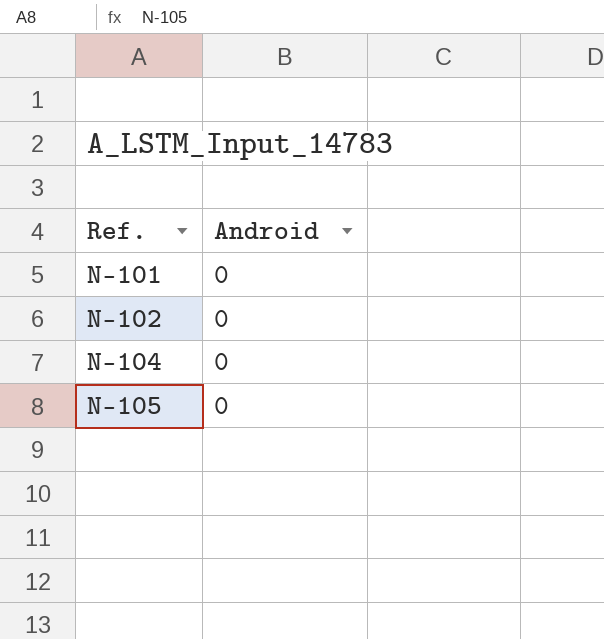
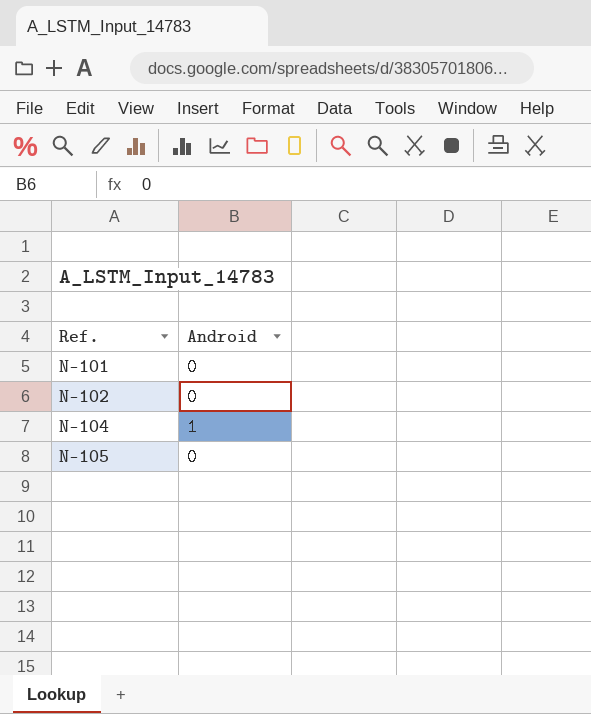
N-104 | Android: 0 -> 1

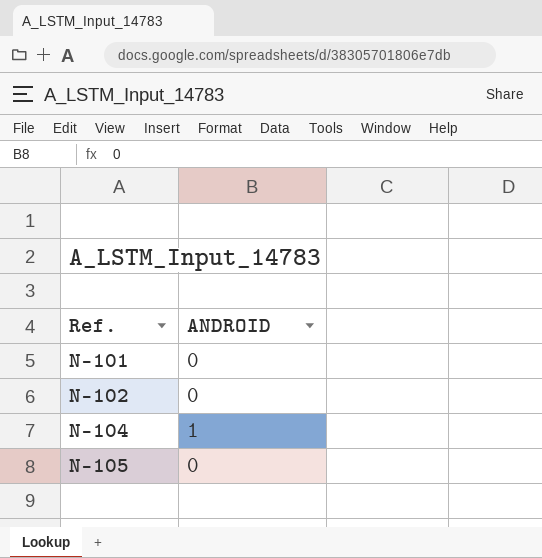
column name: Android -> ANDROID

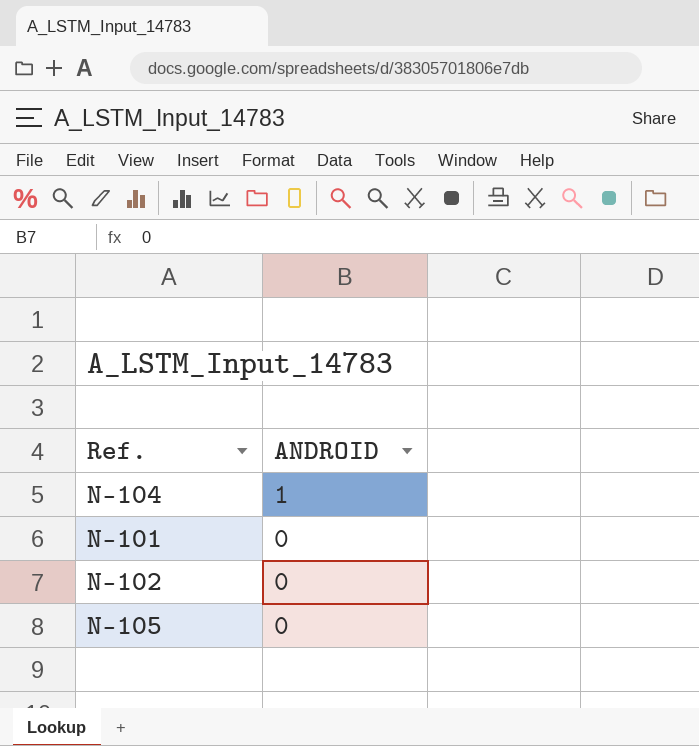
row order: Ref. ascending -> ANDROID descending

